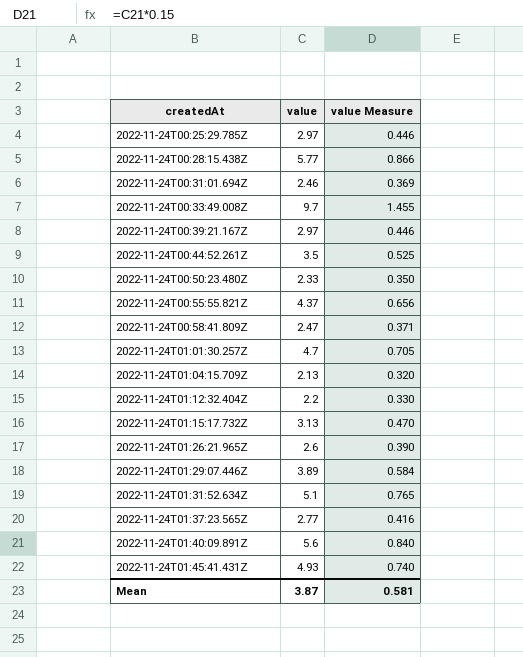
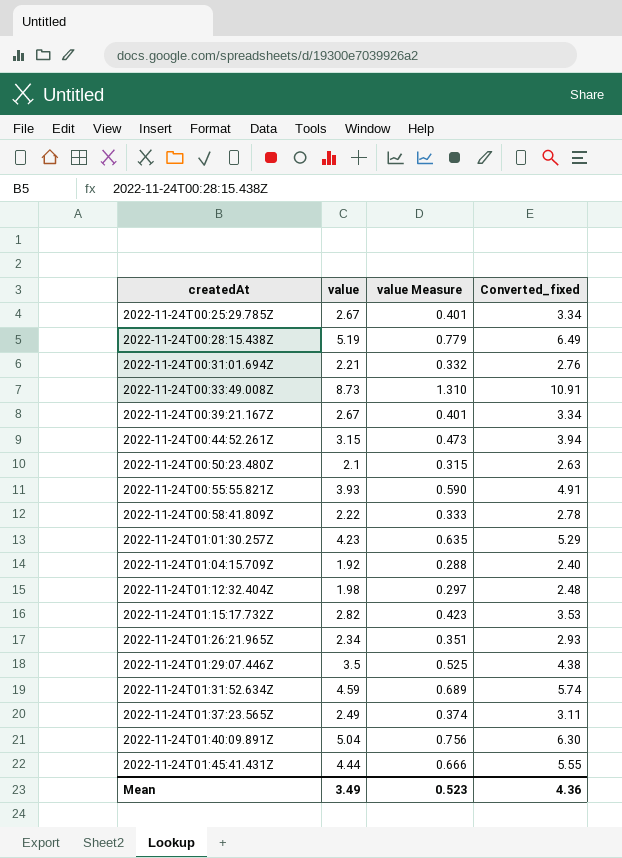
column Converted_fixed | formula: none -> [value] * 1.25
2022-11-24T00:25:29.785Z | value: 2.97 -> 2.67
2022-11-24T00:25:29.785Z | value Measure: 0.446 -> 0.401
2022-11-24T00:28:15.438Z | value: 5.77 -> 5.19
2022-11-24T00:28:15.438Z | value Measure: 0.866 -> 0.779
2022-11-24T00:31:01.694Z | value: 2.46 -> 2.21
2022-11-24T00:31:01.694Z | value Measure: 0.369 -> 0.332
2022-11-24T00:33:49.008Z | value: 9.7 -> 8.73
2022-11-24T00:33:49.008Z | value Measure: 1.455 -> 1.310
2022-11-24T00:39:21.167Z | value: 2.97 -> 2.67
2022-11-24T00:39:21.167Z | value Measure: 0.446 -> 0.401
2022-11-24T00:44:52.261Z | value: 3.5 -> 3.15
2022-11-24T00:44:52.261Z | value Measure: 0.525 -> 0.473
2022-11-24T00:50:23.480Z | value: 2.33 -> 2.1
2022-11-24T00:50:23.480Z | value Measure: 0.350 -> 0.315
2022-11-24T00:55:55.821Z | value: 4.37 -> 3.93
2022-11-24T00:55:55.821Z | value Measure: 0.656 -> 0.590
2022-11-24T00:58:41.809Z | value: 2.47 -> 2.22
2022-11-24T00:58:41.809Z | value Measure: 0.371 -> 0.333
2022-11-24T01:01:30.257Z | value: 4.7 -> 4.23
2022-11-24T01:01:30.257Z | value Measure: 0.705 -> 0.635
2022-11-24T01:04:15.709Z | value: 2.13 -> 1.92
2022-11-24T01:04:15.709Z | value Measure: 0.320 -> 0.288
2022-11-24T01:12:32.404Z | value: 2.2 -> 1.98
2022-11-24T01:12:32.404Z | value Measure: 0.330 -> 0.297
2022-11-24T01:15:17.732Z | value: 3.13 -> 2.82
2022-11-24T01:15:17.732Z | value Measure: 0.470 -> 0.423
2022-11-24T01:26:21.965Z | value: 2.6 -> 2.34
2022-11-24T01:26:21.965Z | value Measure: 0.390 -> 0.351
2022-11-24T01:29:07.446Z | value: 3.89 -> 3.5
2022-11-24T01:29:07.446Z | value Measure: 0.584 -> 0.525
2022-11-24T01:31:52.634Z | value: 5.1 -> 4.59
2022-11-24T01:31:52.634Z | value Measure: 0.765 -> 0.689
2022-11-24T01:37:23.565Z | value: 2.77 -> 2.49
2022-11-24T01:37:23.565Z | value Measure: 0.416 -> 0.374
2022-11-24T01:40:09.891Z | value: 5.6 -> 5.04
2022-11-24T01:40:09.891Z | value Measure: 0.840 -> 0.756
2022-11-24T01:45:41.431Z | value: 4.93 -> 4.44
2022-11-24T01:45:41.431Z | value Measure: 0.740 -> 0.666
Mean | value: 3.87 -> 3.49
Mean | value Measure: 0.581 -> 0.523

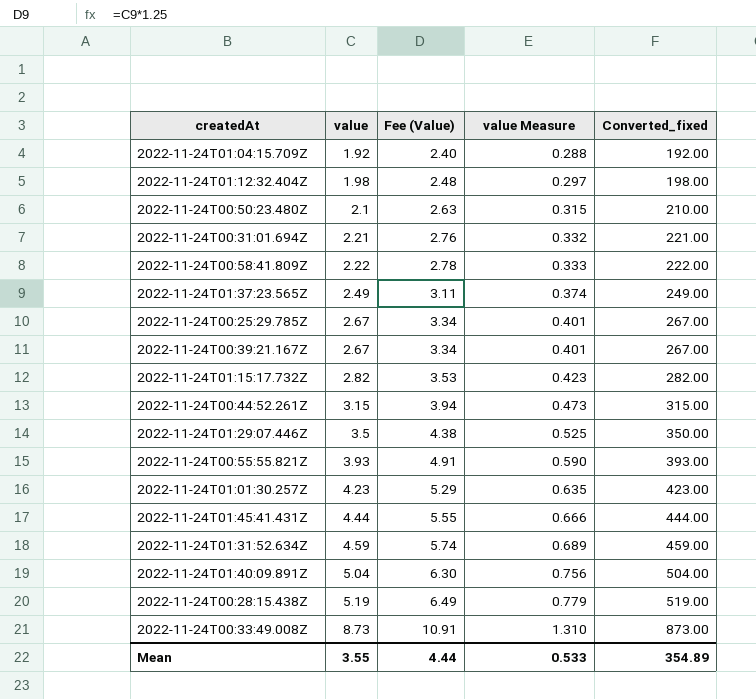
row order: createdAt ascending -> value ascending
column Fee (Value) | formula: none -> [value] * 1.25
column Converted_fixed | formula: [value] * 1.25 -> [value] * 100
row 2022-11-24T01:26:21.965Z: 2.34 | 0.351 | 2.93 -> none
Mean | value: 3.49 -> 3.55
Mean | value Measure: 0.523 -> 0.533
Mean | Converted_fixed: 4.36 -> 354.89

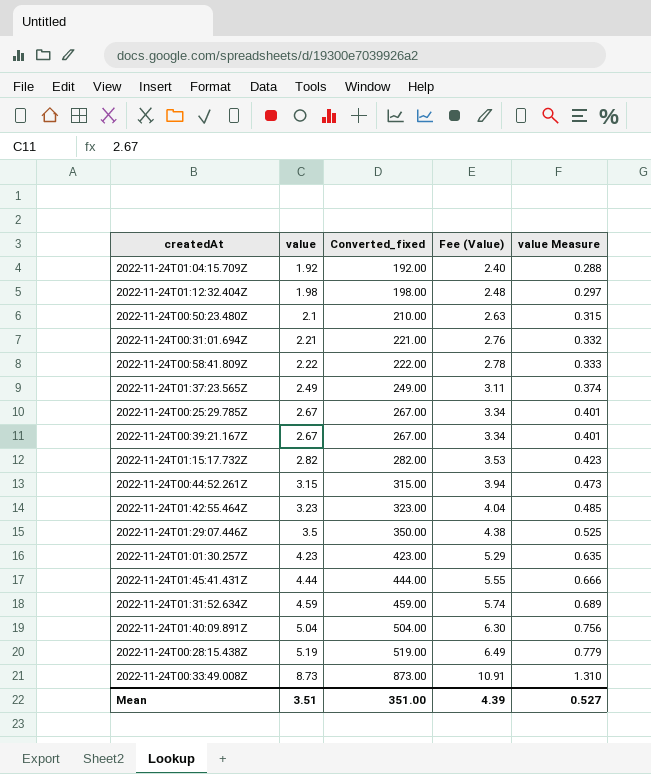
column Converted_fixed | position: 5 -> 3
row 2022-11-24T00:55:55.821Z: 3.93 | 4.91 | 0.590 | 393.00 -> none
row 2022-11-24T01:42:55.464Z: none -> 3.23 | 323.00 | 4.04 | 0.485
Mean | value: 3.55 -> 3.51
Mean | Converted_fixed: 354.89 -> 351.00
Mean | Fee (Value): 4.44 -> 4.39
Mean | value Measure: 0.533 -> 0.527

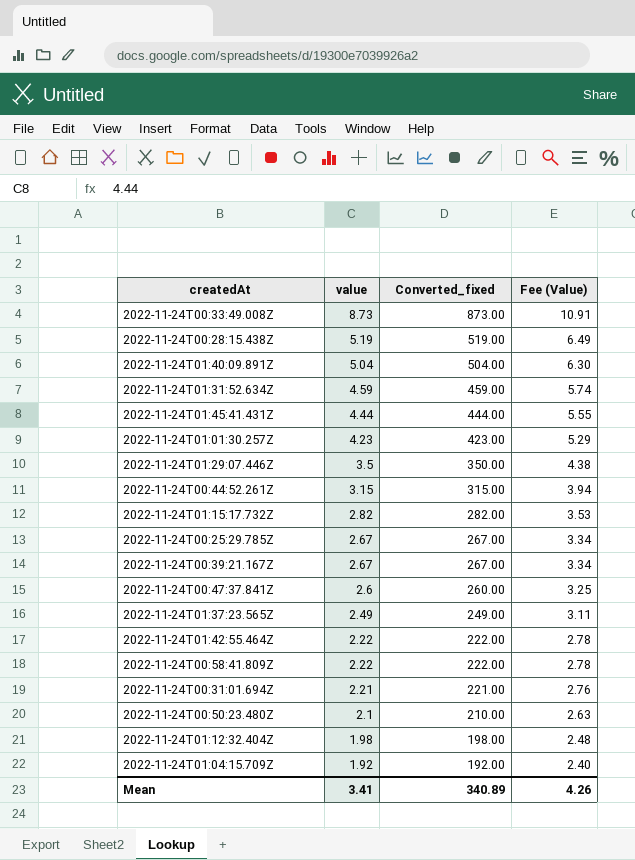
row order: value ascending -> value descending
column value Measure | formula: [value] * 0.15 -> none
row 2022-11-24T00:47:37.841Z: none -> 2.6 | 260.00 | 3.25
2022-11-24T01:42:55.464Z | value: 3.23 -> 2.22
2022-11-24T01:42:55.464Z | Converted_fixed: 323.00 -> 222.00
2022-11-24T01:42:55.464Z | Fee (Value): 4.04 -> 2.78
Mean | value: 3.51 -> 3.41
Mean | Converted_fixed: 351.00 -> 340.89
Mean | Fee (Value): 4.39 -> 4.26

